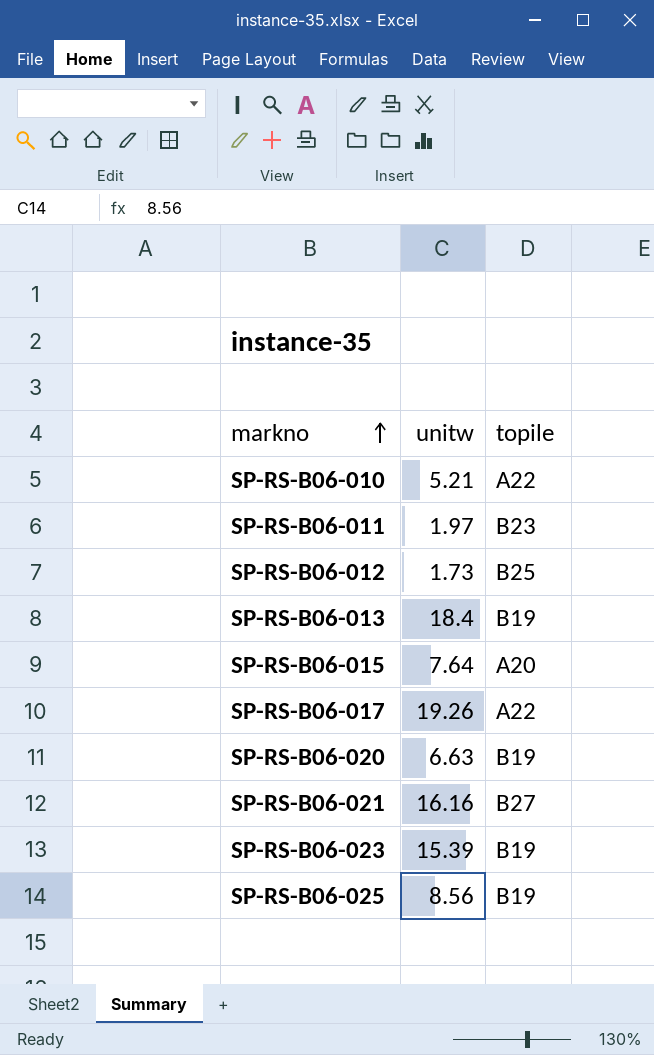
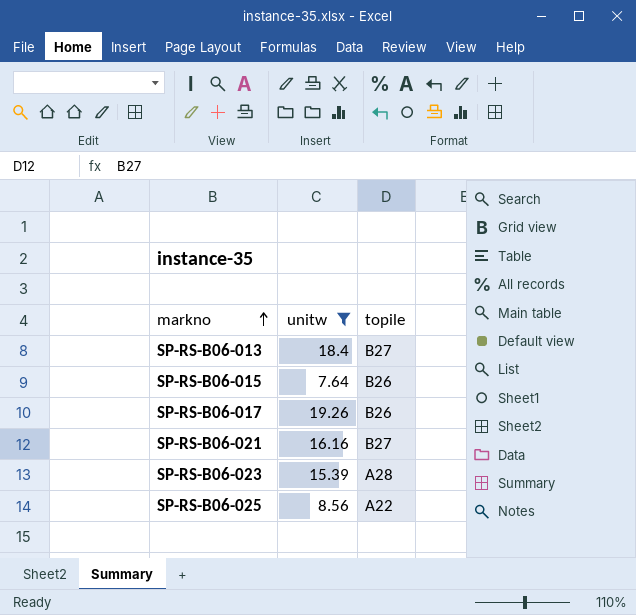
filter: none -> unitw >= 7.64
SP-RS-B06-013 | topile: B19 -> B27
SP-RS-B06-015 | topile: A20 -> B26
SP-RS-B06-017 | topile: A22 -> B26
SP-RS-B06-023 | topile: B19 -> A28
SP-RS-B06-025 | topile: B19 -> A22

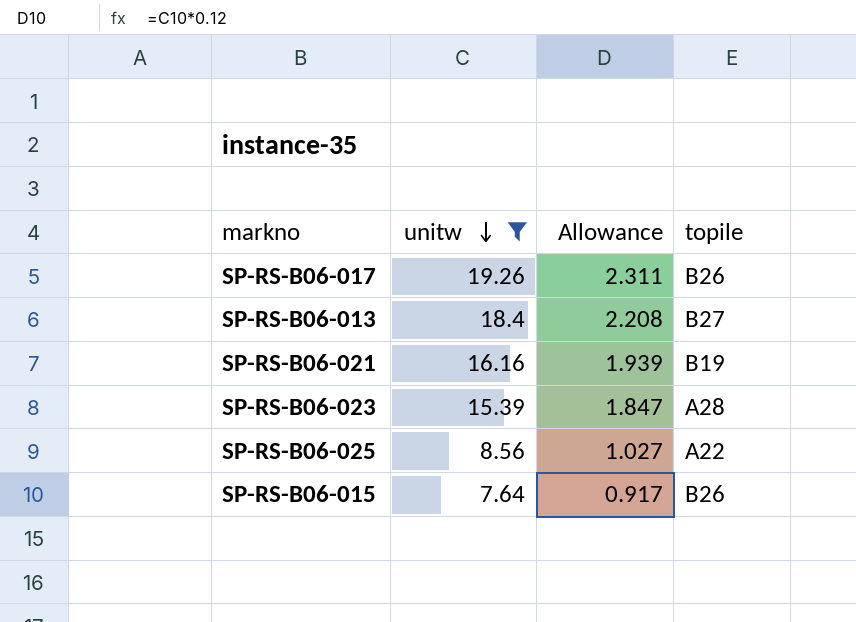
row order: markno ascending -> unitw descending
column Allowance | formula: none -> [unitw] * 0.12
SP-RS-B06-021 | topile: B27 -> B19

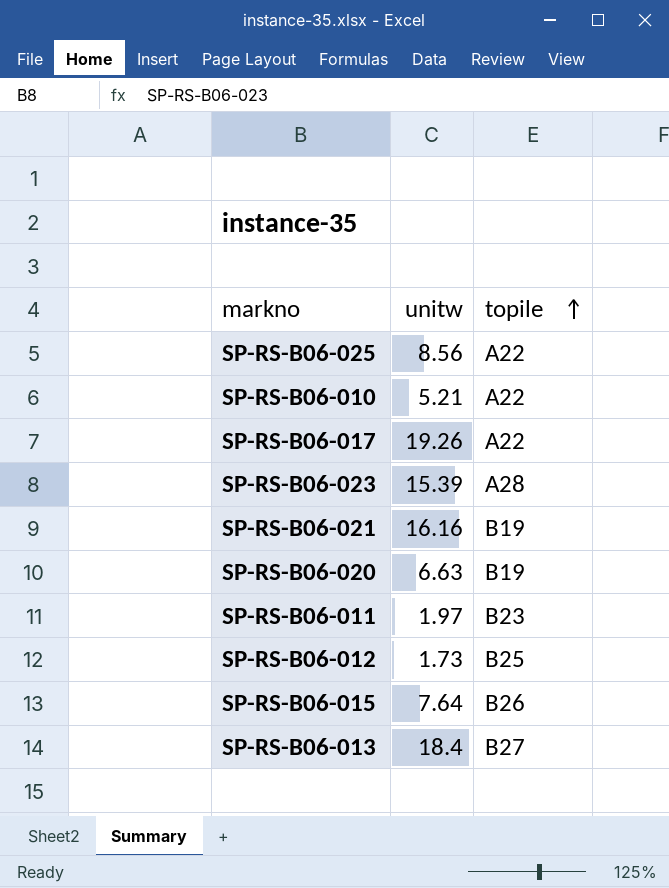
filter: unitw >= 7.64 -> none
row order: unitw descending -> topile ascending
column Allowance | formula: [unitw] * 0.12 -> none
SP-RS-B06-017 | topile: B26 -> A22

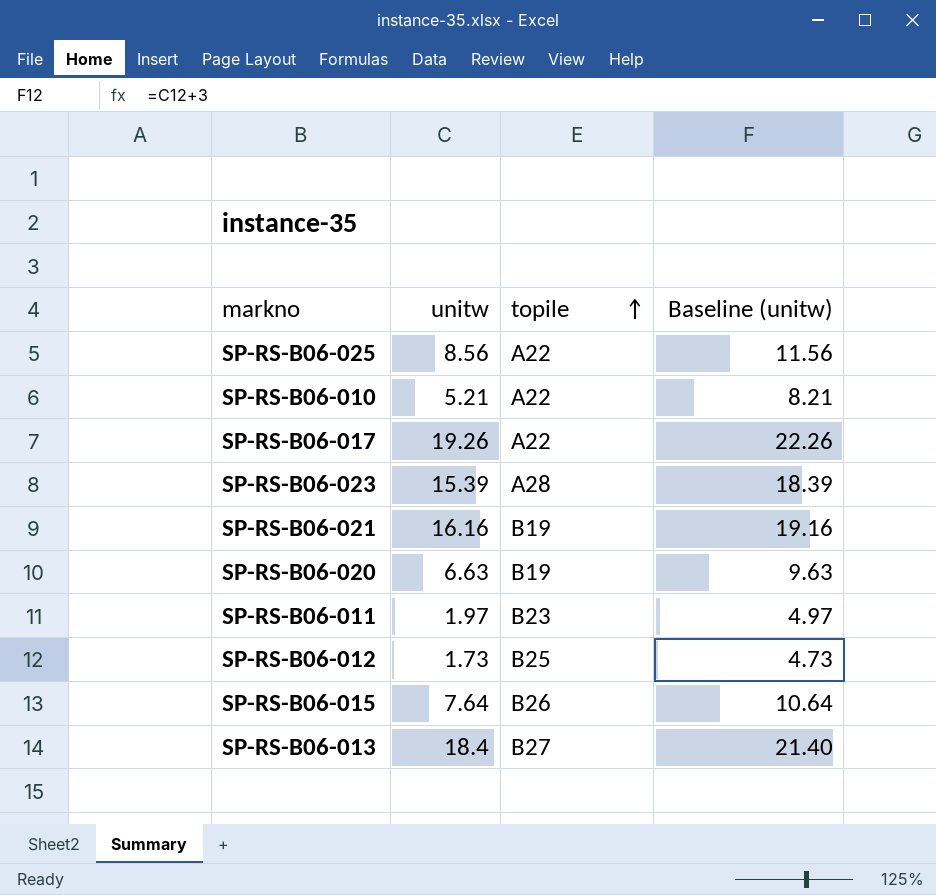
column Baseline (unitw) | formula: none -> [unitw] + 3

